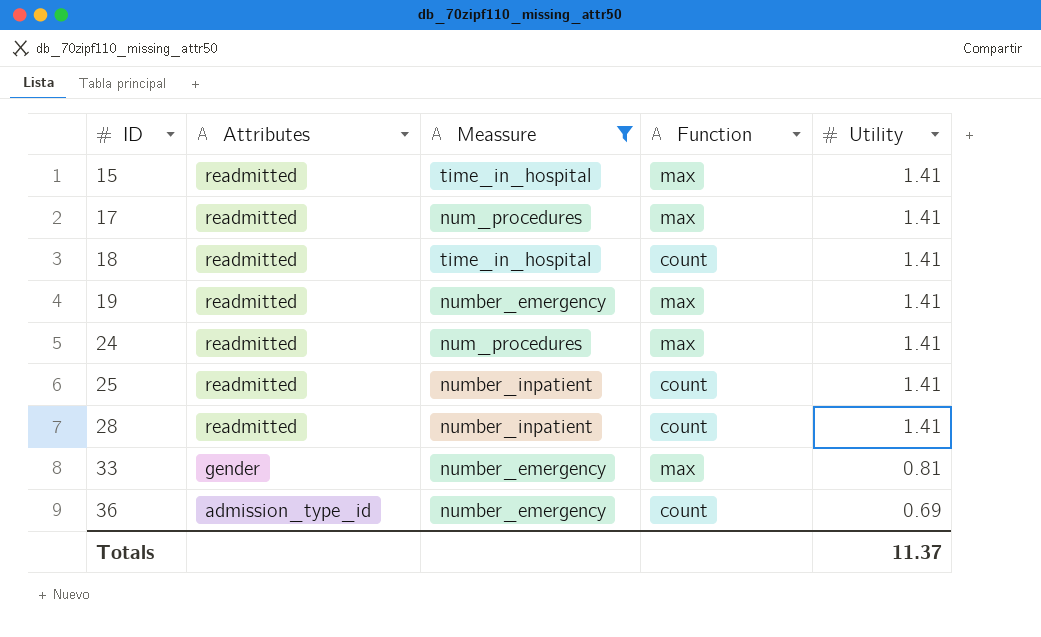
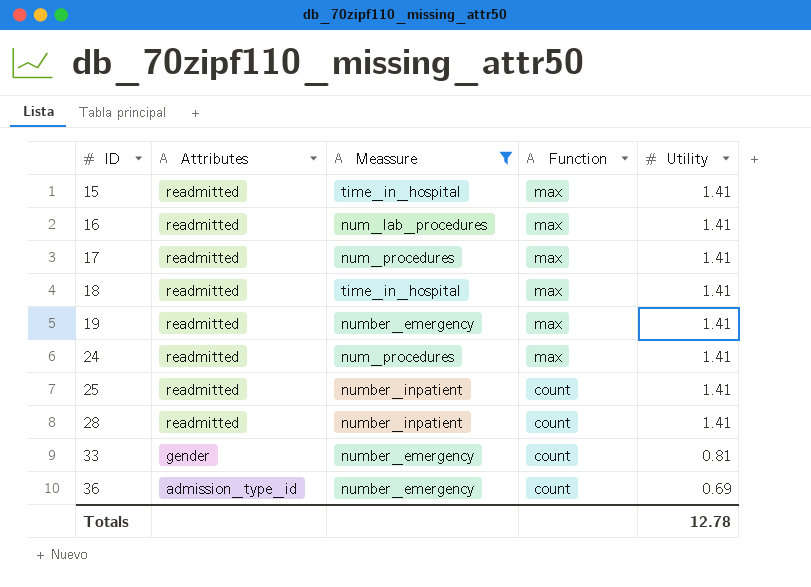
row 16: none -> readmitted | num_lab_procedures | max | 1.41
18 | Function: count -> max
33 | Function: max -> count
Totals | Utility: 11.37 -> 12.78

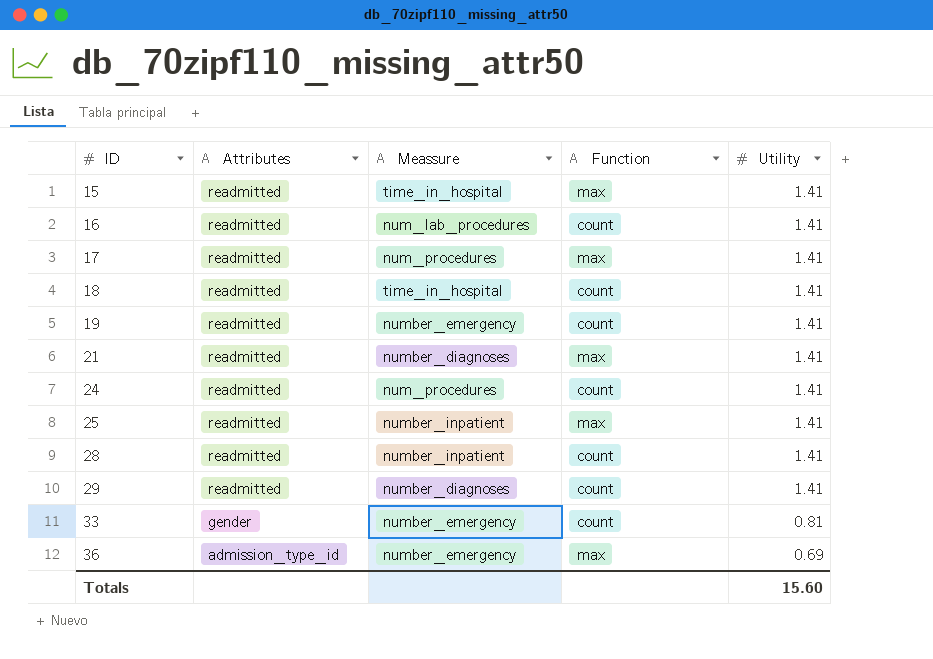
filter: Meassure != number_diagnoses -> none
16 | Function: max -> count
18 | Function: max -> count
19 | Function: max -> count
24 | Function: max -> count
25 | Function: count -> max
36 | Function: count -> max
Totals | Utility: 12.78 -> 15.60

